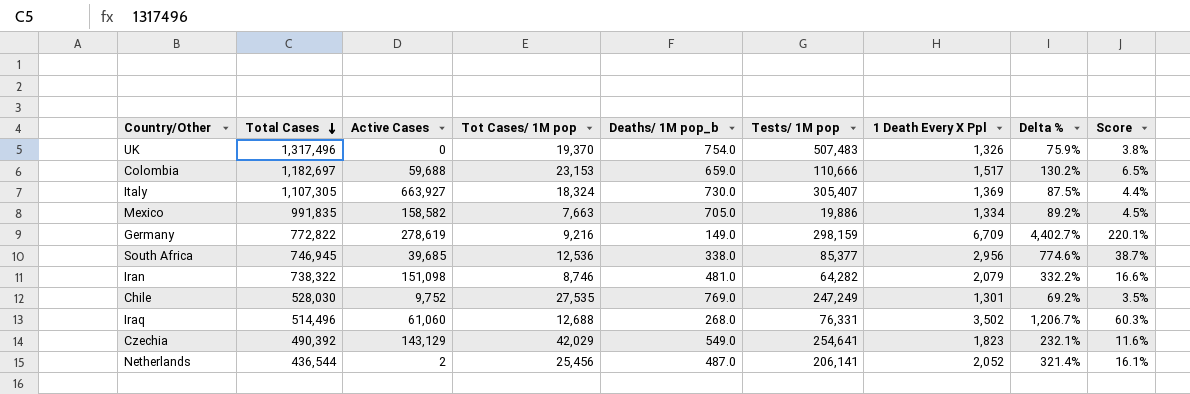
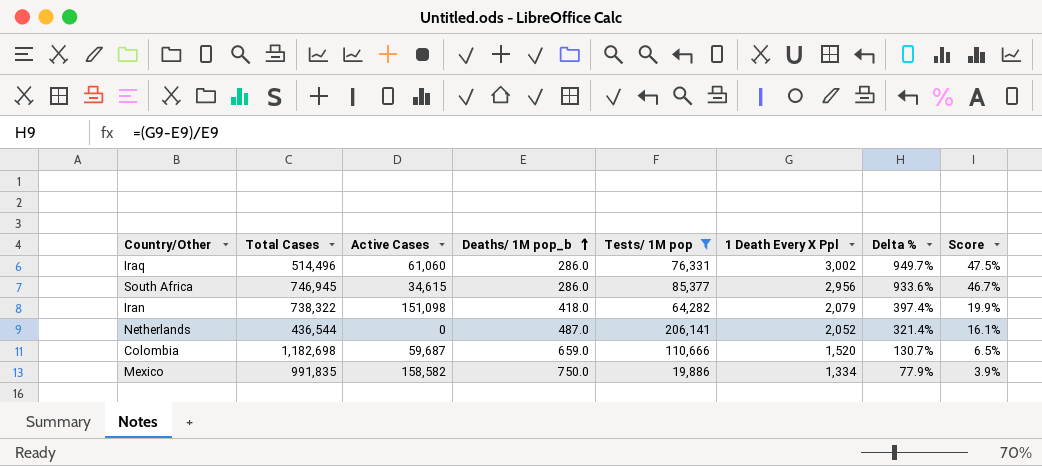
filter: none -> Tests/ 1M pop <= 206,141
row order: Total Cases descending -> Deaths/ 1M pop_b ascending
column Tot Cases/ 1M pop | position: 4 -> none
Iraq | Deaths/ 1M pop_b: 268.0 -> 286.0
Iraq | 1 Death Every X Ppl: 3,502 -> 3,002
Iraq | Delta %: 1,206.7% -> 949.7%
Iraq | Score: 60.3% -> 47.5%
South Africa | Active Cases: 39,685 -> 34,615
South Africa | Deaths/ 1M pop_b: 338.0 -> 286.0
South Africa | Delta %: 774.6% -> 933.6%
South Africa | Score: 38.7% -> 46.7%
Iran | Deaths/ 1M pop_b: 481.0 -> 418.0
Iran | Delta %: 332.2% -> 397.4%
Iran | Score: 16.6% -> 19.9%
Netherlands | Active Cases: 2 -> 0
Colombia | Total Cases: 1,182,697 -> 1,182,698
Colombia | Active Cases: 59,688 -> 59,687
Colombia | 1 Death Every X Ppl: 1,517 -> 1,520
Colombia | Delta %: 130.2% -> 130.7%
Mexico | Deaths/ 1M pop_b: 705.0 -> 750.0
Mexico | Delta %: 89.2% -> 77.9%
Mexico | Score: 4.5% -> 3.9%

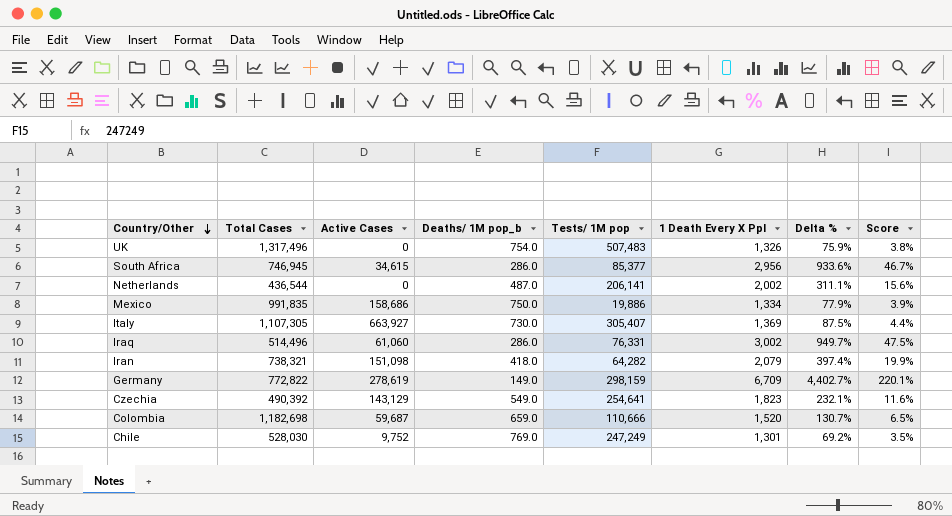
filter: Tests/ 1M pop <= 206,141 -> none
row order: Deaths/ 1M pop_b ascending -> Country/Other descending
Netherlands | 1 Death Every X Ppl: 2,052 -> 2,002
Netherlands | Delta %: 321.4% -> 311.1%
Netherlands | Score: 16.1% -> 15.6%
Mexico | Active Cases: 158,582 -> 158,686
Iran | Total Cases: 738,322 -> 738,321

